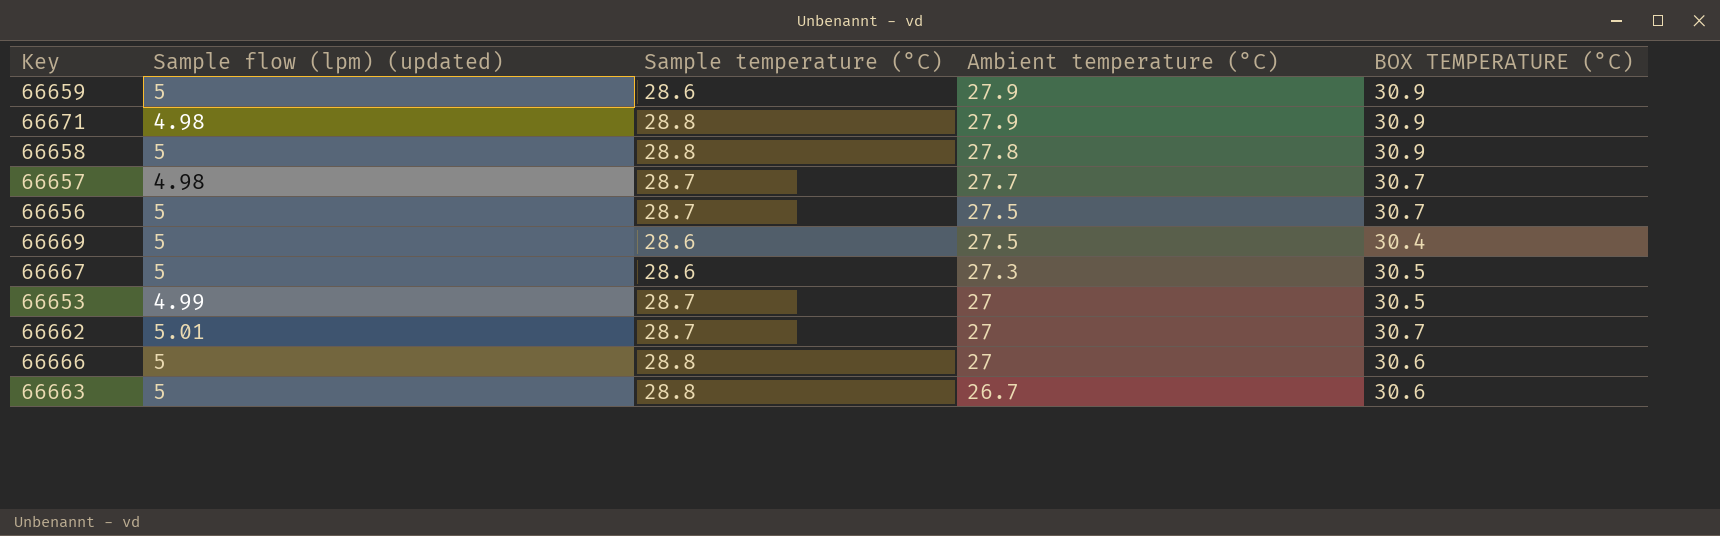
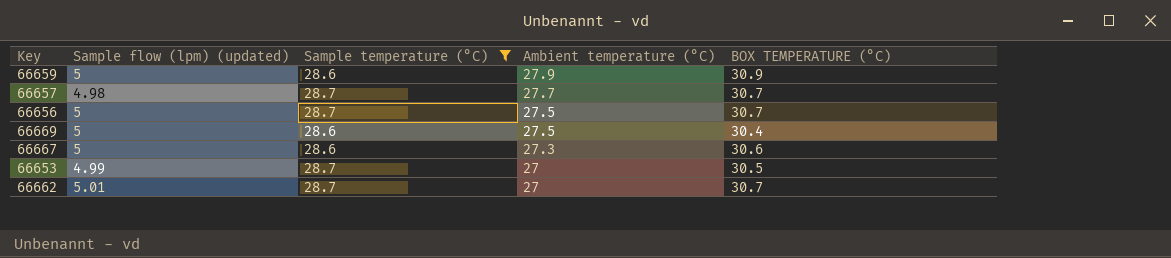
filter: none -> Sample temperature (°C) != 28.8
66667 | BOX TEMPERATURE (°C): 30.5 -> 30.6

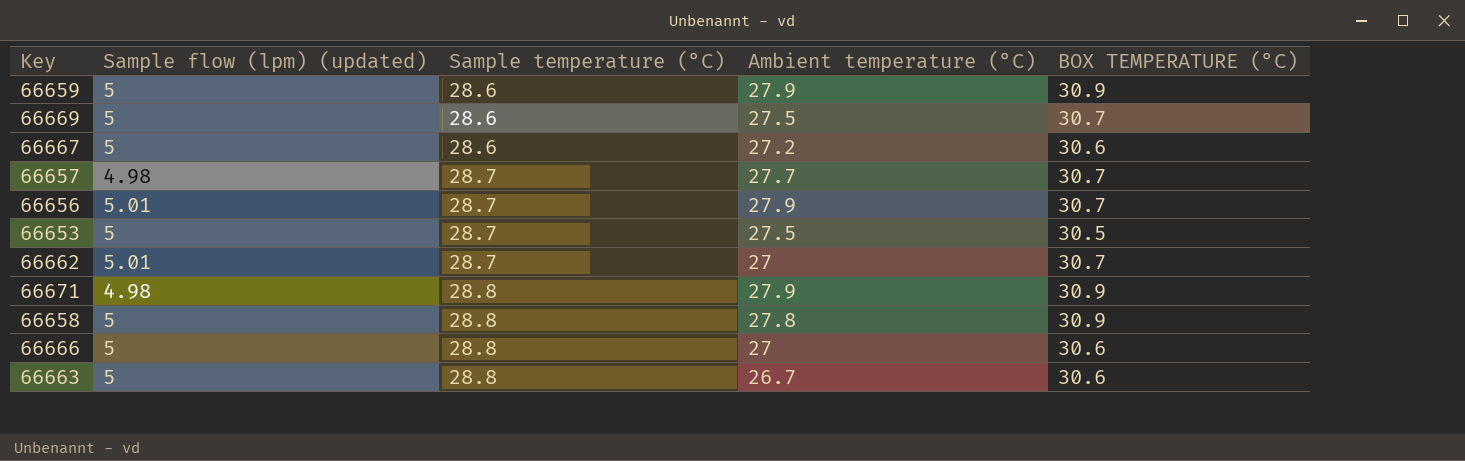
filter: Sample temperature (°C) != 28.8 -> none
row order: Ambient temperature (°C) descending -> Sample temperature (°C) ascending
66669 | BOX TEMPERATURE (°C): 30.4 -> 30.7
66667 | Ambient temperature (°C): 27.3 -> 27.2
66656 | Sample flow (lpm) (updated): 5 -> 5.01
66656 | Ambient temperature (°C): 27.5 -> 27.9
66653 | Sample flow (lpm) (updated): 4.99 -> 5
66653 | Ambient temperature (°C): 27 -> 27.5

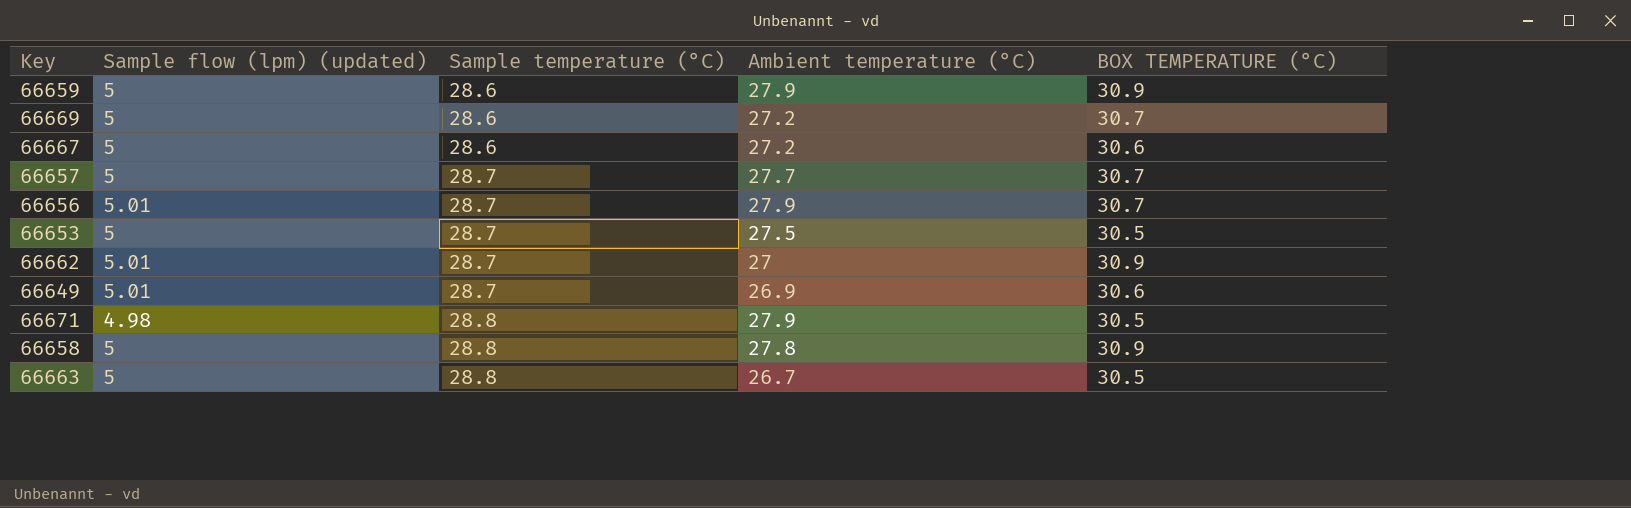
row 66666: 5 | 28.8 | 27 | 30.6 -> none
66669 | Ambient temperature (°C): 27.5 -> 27.2
66657 | Sample flow (lpm) (updated): 4.98 -> 5
66662 | BOX TEMPERATURE (°C): 30.7 -> 30.9
row 66649: none -> 5.01 | 28.7 | 26.9 | 30.6
66671 | BOX TEMPERATURE (°C): 30.9 -> 30.5
66663 | BOX TEMPERATURE (°C): 30.6 -> 30.5

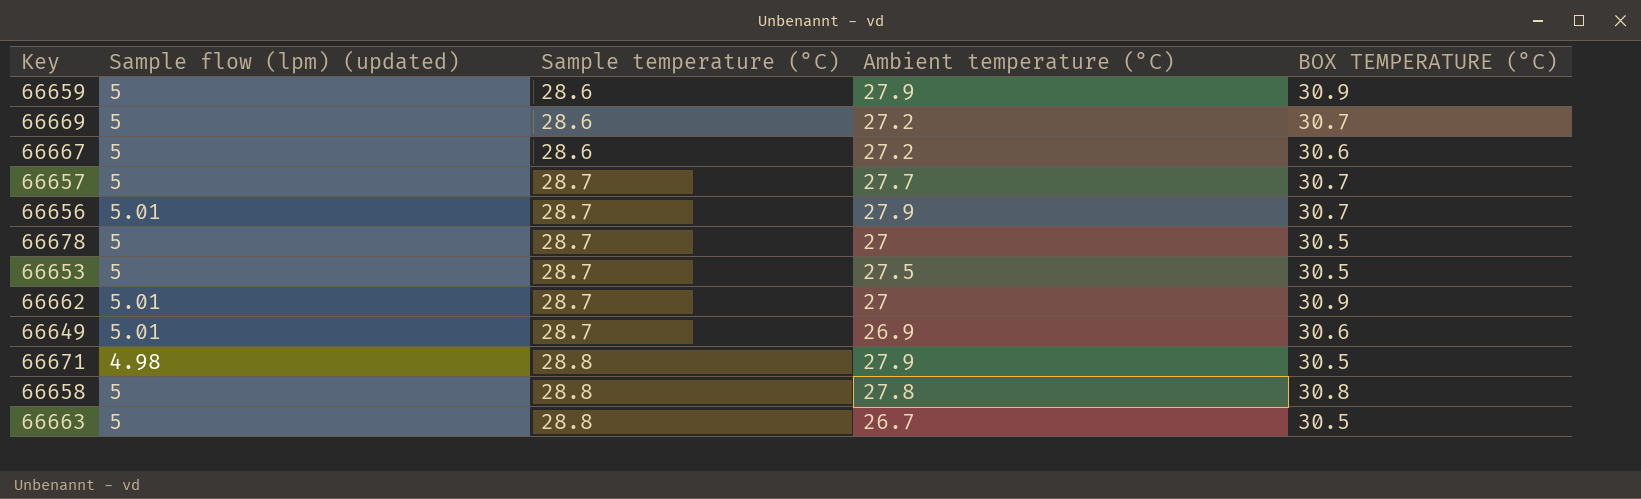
row 66678: none -> 5 | 28.7 | 27 | 30.5
66658 | BOX TEMPERATURE (°C): 30.9 -> 30.8

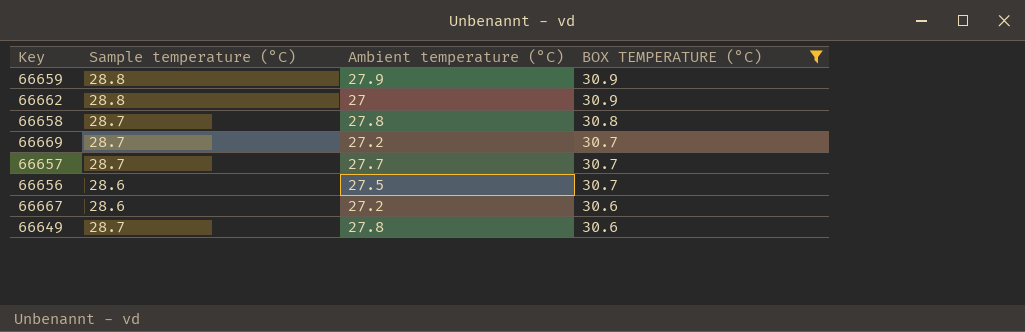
filter: none -> BOX TEMPERATURE (°C) != 30.5
row order: Sample temperature (°C) ascending -> BOX TEMPERATURE (°C) descending
column Sample flow (lpm) (updated) | position: 2 -> none
66659 | Sample temperature (°C): 28.6 -> 28.8
66662 | Sample temperature (°C): 28.7 -> 28.8
66658 | Sample temperature (°C): 28.8 -> 28.7
66669 | Sample temperature (°C): 28.6 -> 28.7
66656 | Sample temperature (°C): 28.7 -> 28.6
66656 | Ambient temperature (°C): 27.9 -> 27.5
66649 | Ambient temperature (°C): 26.9 -> 27.8

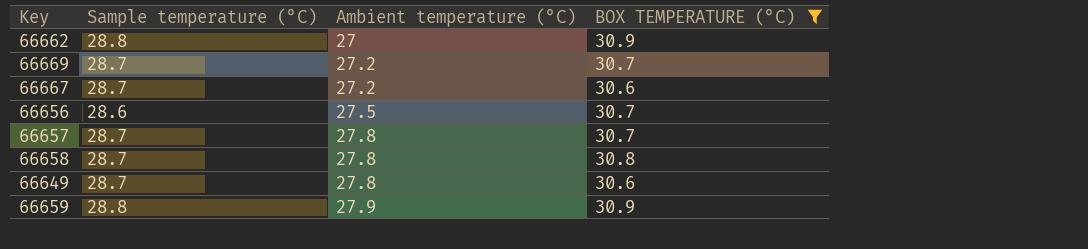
row order: BOX TEMPERATURE (°C) descending -> Ambient temperature (°C) ascending
66667 | Sample temperature (°C): 28.6 -> 28.7
66657 | Ambient temperature (°C): 27.7 -> 27.8

